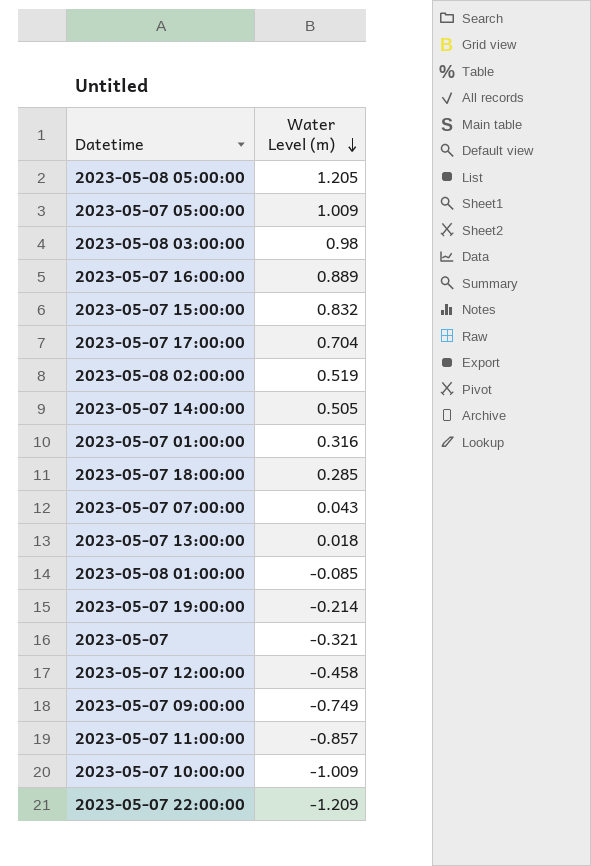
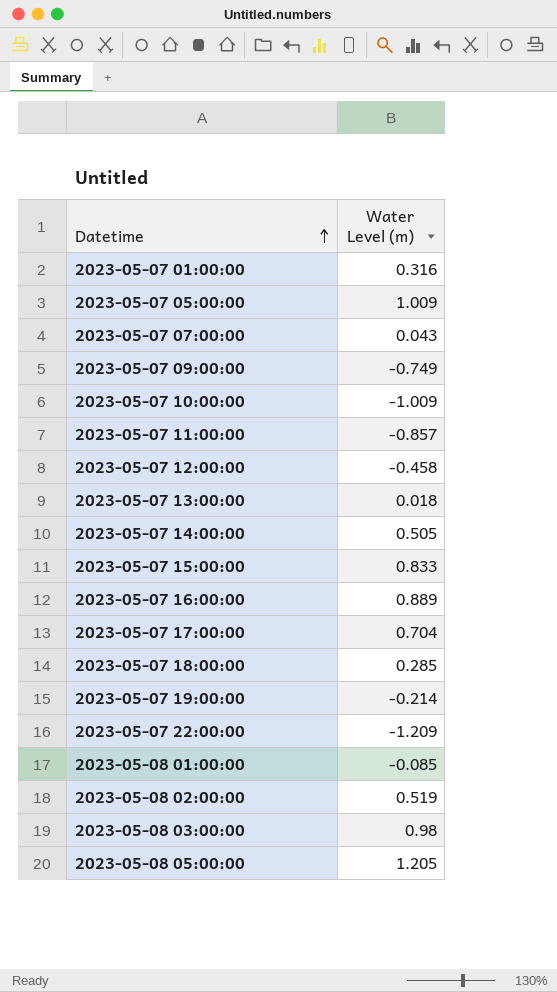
row order: Water Level (m) descending -> Datetime ascending
row 2023-05-07: -0.321 -> none
2023-05-07 15:00:00 | Water Level (m): 0.832 -> 0.833

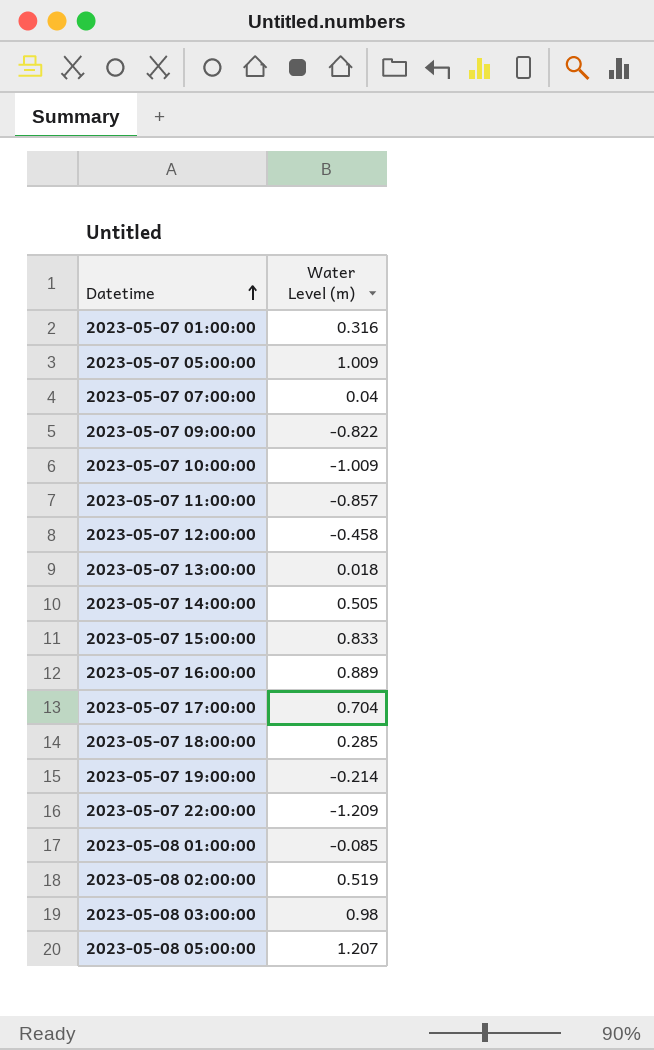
2023-05-07 07:00:00 | Water Level (m): 0.043 -> 0.04
2023-05-07 09:00:00 | Water Level (m): -0.749 -> -0.822
2023-05-08 05:00:00 | Water Level (m): 1.205 -> 1.207

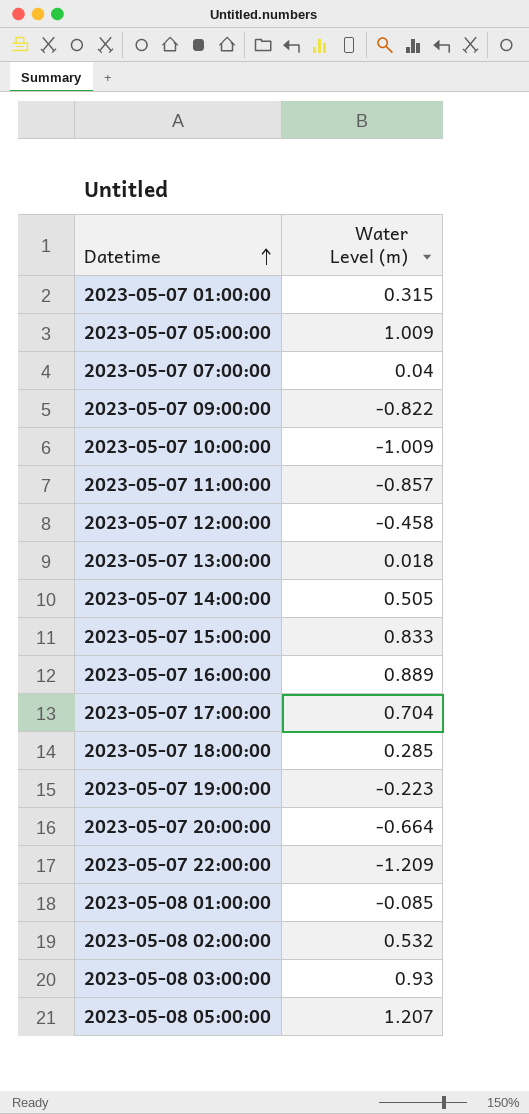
2023-05-07 01:00:00 | Water Level (m): 0.316 -> 0.315
2023-05-07 19:00:00 | Water Level (m): -0.214 -> -0.223
row 2023-05-07 20:00:00: none -> -0.664
2023-05-08 02:00:00 | Water Level (m): 0.519 -> 0.532
2023-05-08 03:00:00 | Water Level (m): 0.98 -> 0.93

